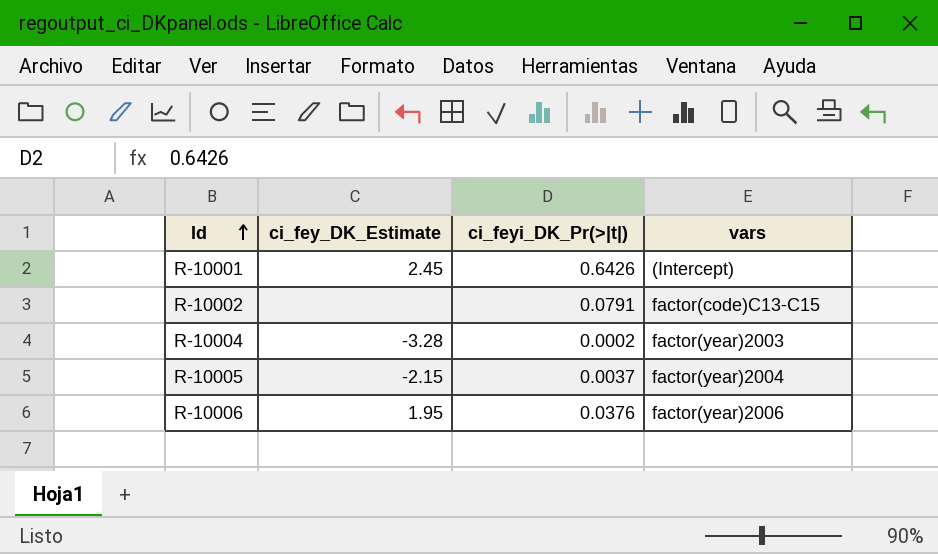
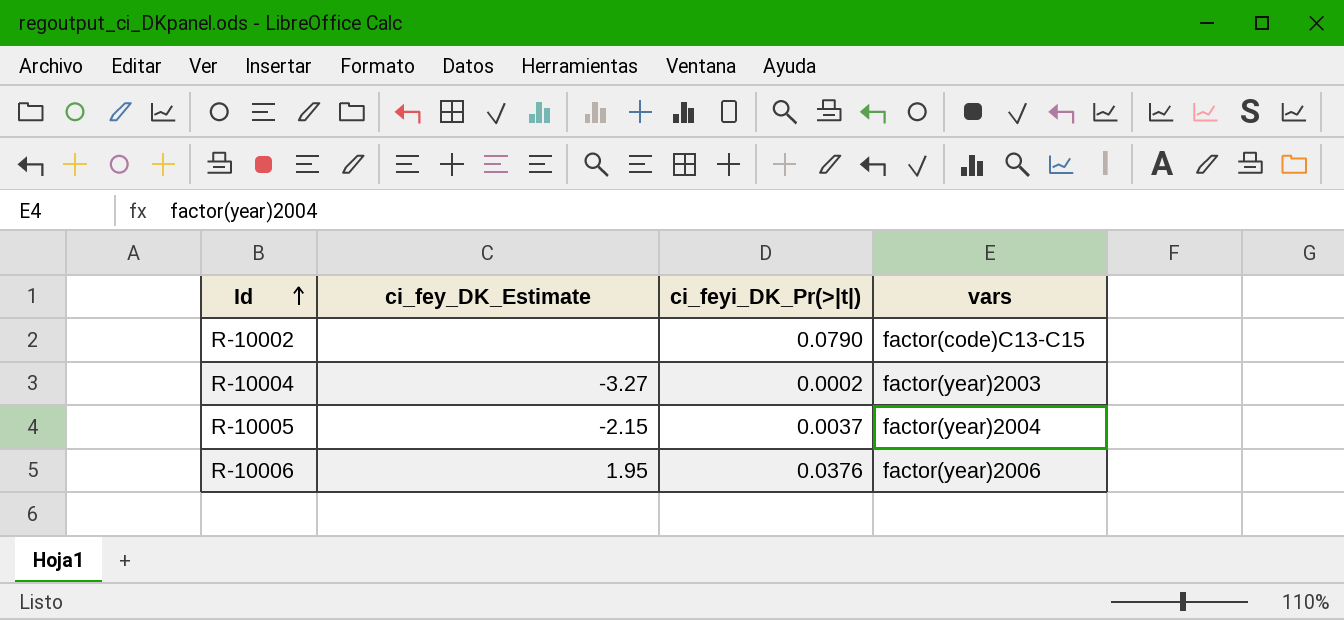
row R-10001: 2.45 | 0.6426 | (Intercept) -> none
R-10002 | ci_feyi_DK_Pr(>|t|): 0.0791 -> 0.0790
R-10004 | ci_fey_DK_Estimate: -3.28 -> -3.27

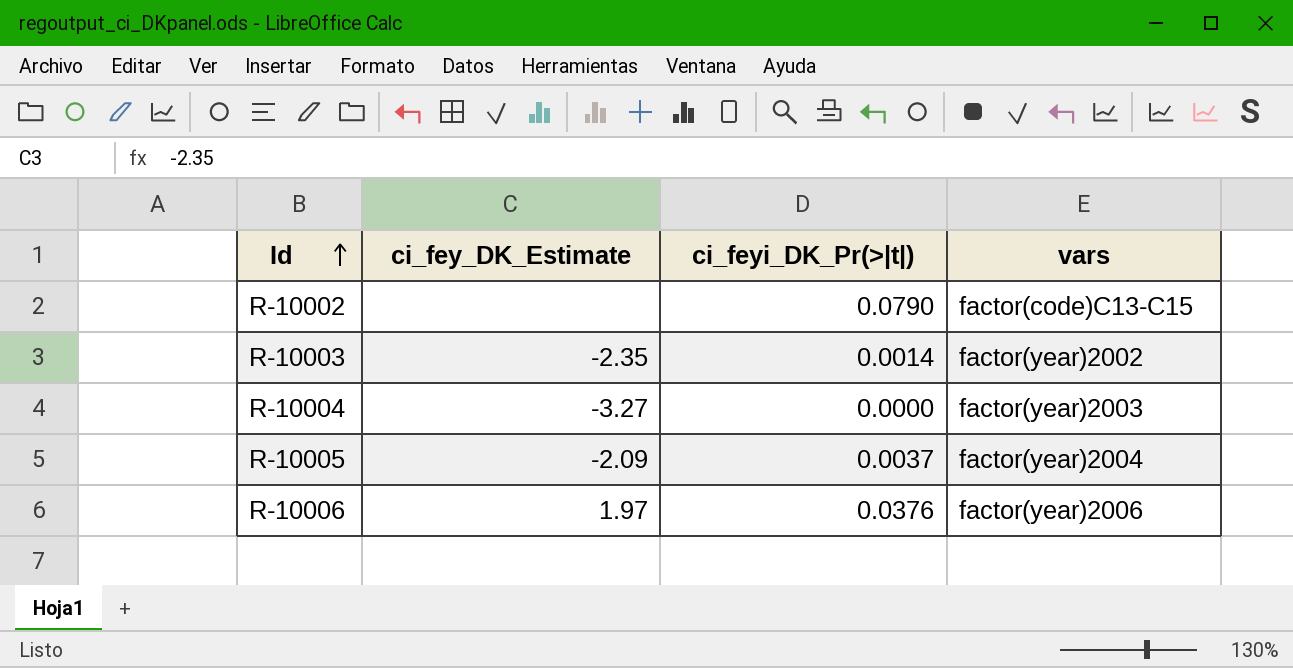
row R-10003: none -> -2.35 | 0.0014 | factor(year)2002
R-10004 | ci_feyi_DK_Pr(>|t|): 0.0002 -> 0.0000
R-10005 | ci_fey_DK_Estimate: -2.15 -> -2.09
R-10006 | ci_fey_DK_Estimate: 1.95 -> 1.97

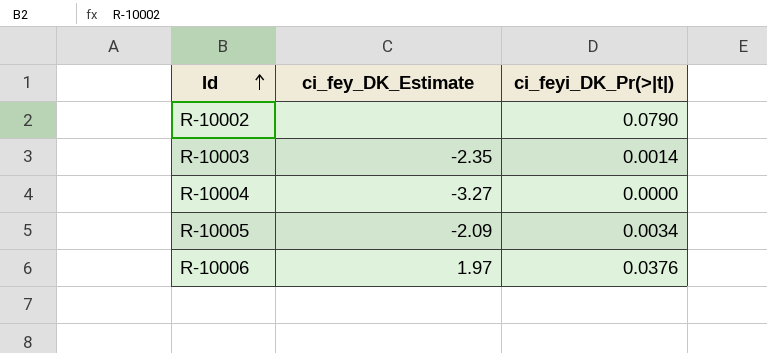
column vars | position: 4 -> none
R-10005 | ci_feyi_DK_Pr(>|t|): 0.0037 -> 0.0034

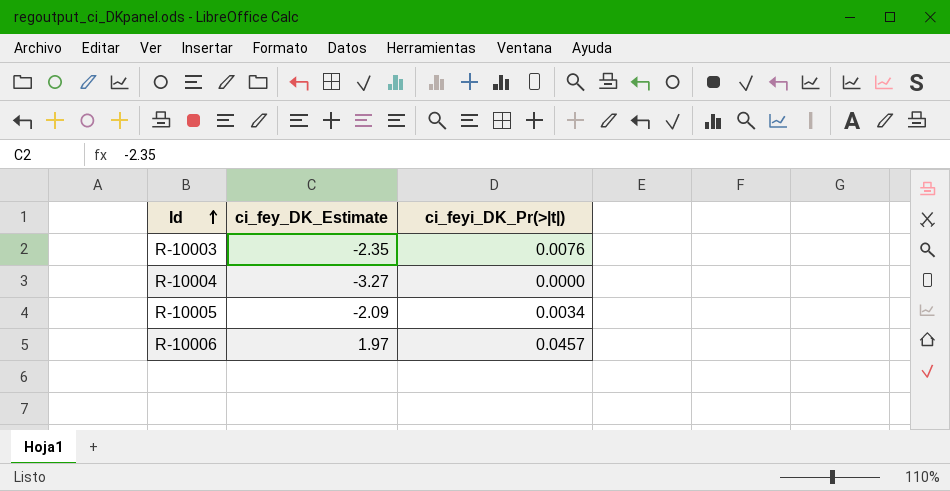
row R-10002: none | 0.0790 -> none
R-10003 | ci_feyi_DK_Pr(>|t|): 0.0014 -> 0.0076
R-10006 | ci_feyi_DK_Pr(>|t|): 0.0376 -> 0.0457

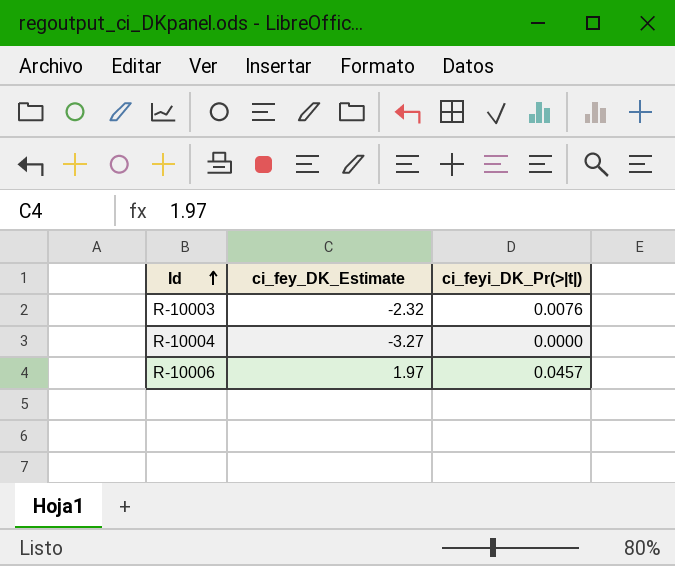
row R-10005: -2.09 | 0.0034 -> none
R-10003 | ci_fey_DK_Estimate: -2.35 -> -2.32

